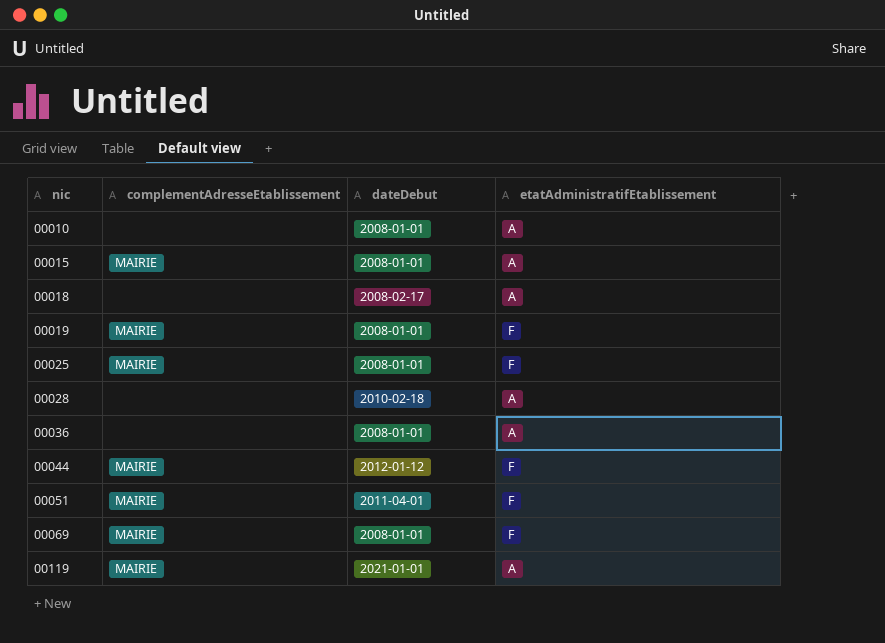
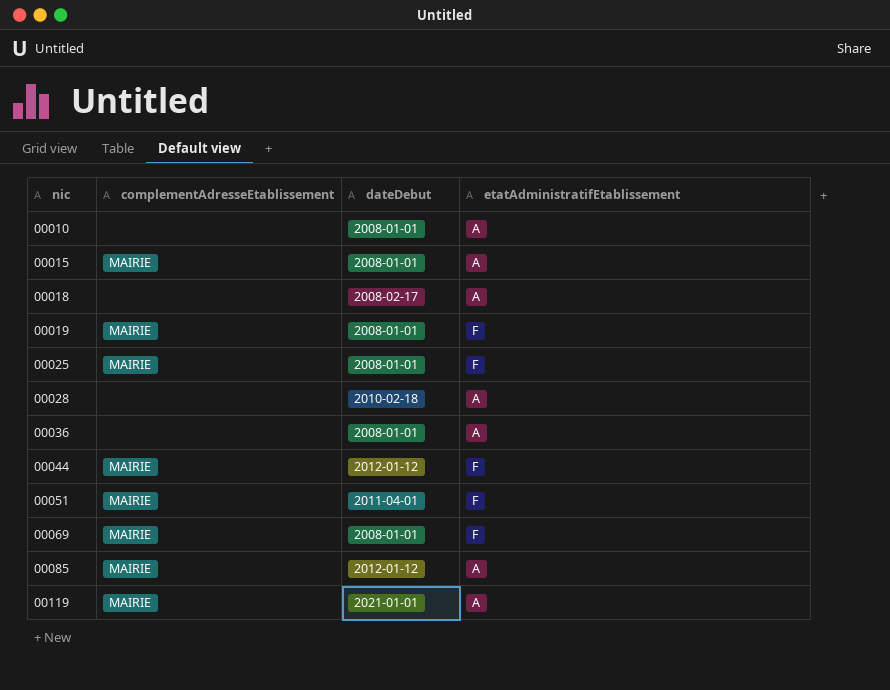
row 00085: none -> MAIRIE | 2012-01-12 | A

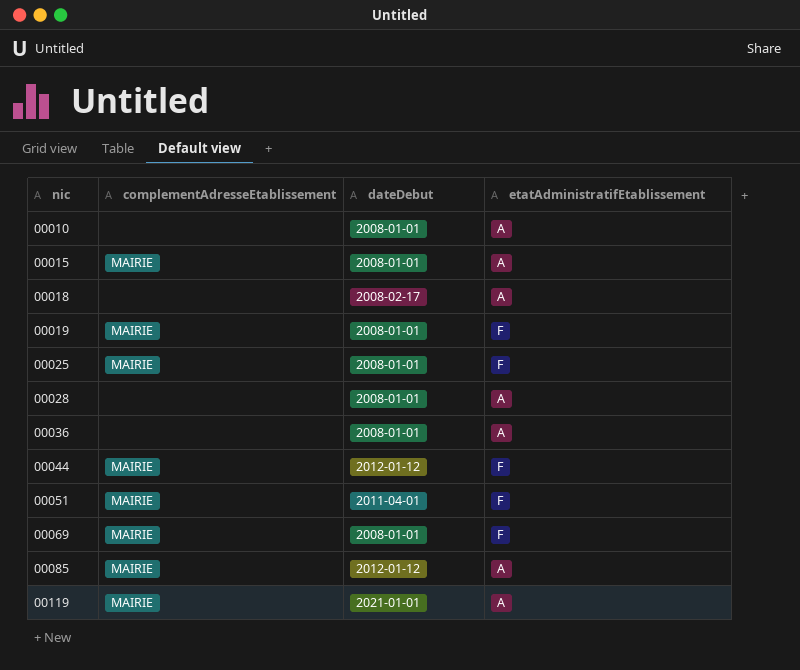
00028 | dateDebut: 2010-02-18 -> 2008-01-01

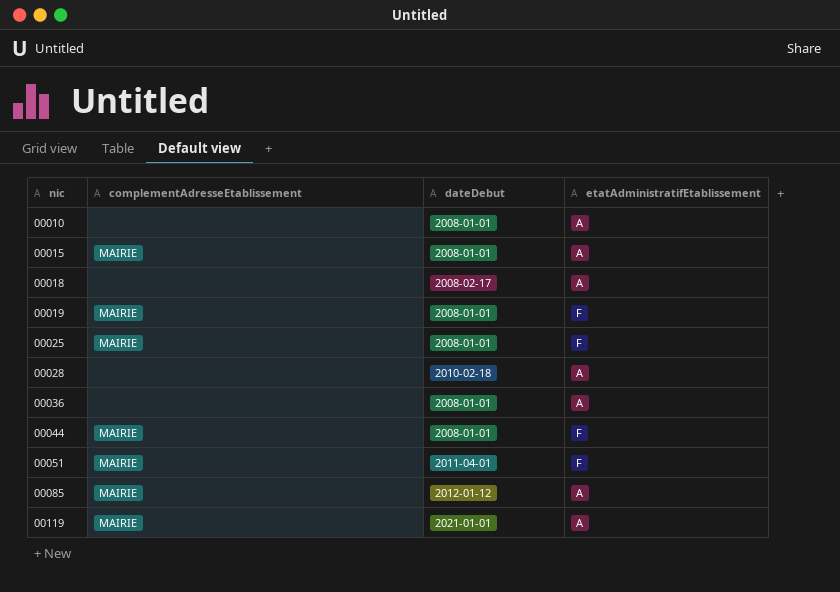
row 00069: MAIRIE | 2008-01-01 | F -> none
00028 | dateDebut: 2008-01-01 -> 2010-02-18
00044 | dateDebut: 2012-01-12 -> 2008-01-01

